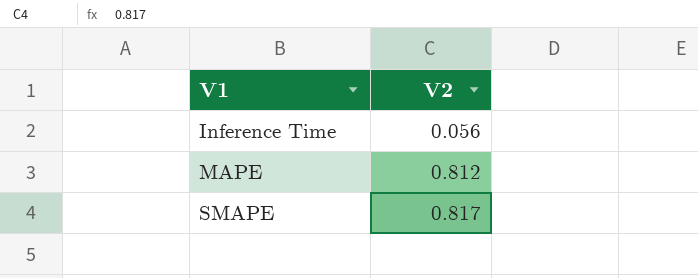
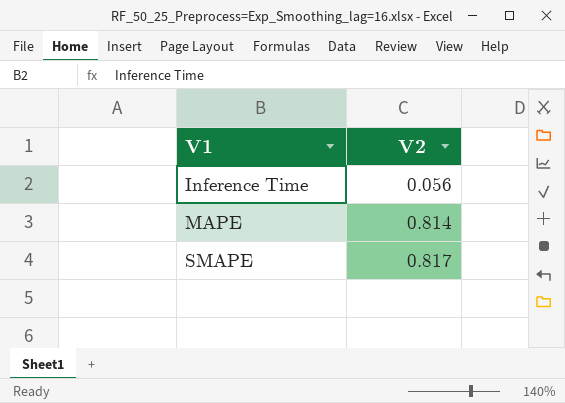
MAPE | V2: 0.812 -> 0.814

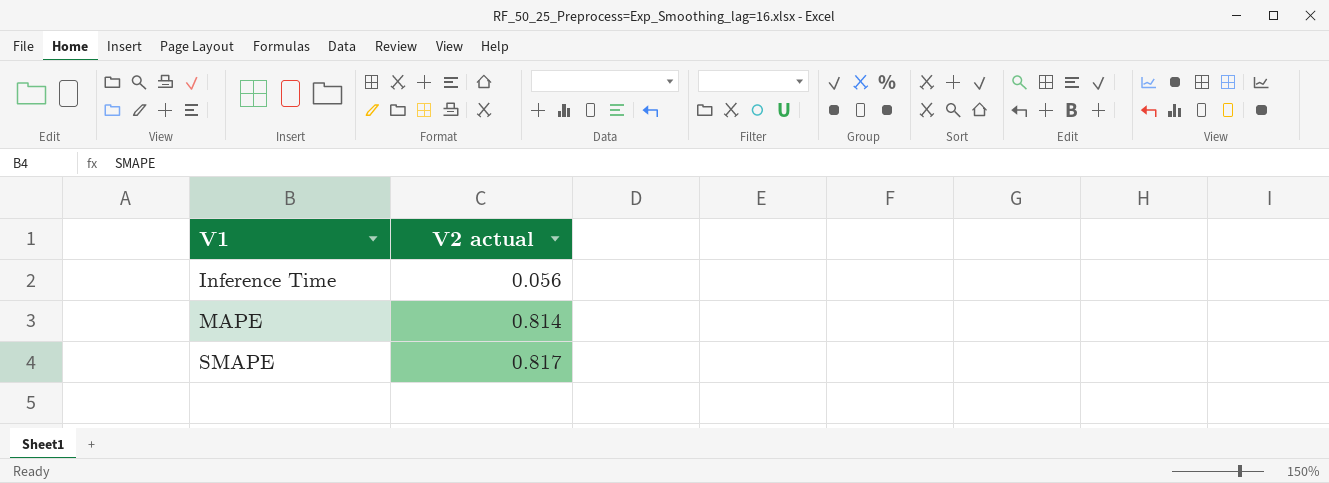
column name: V2 -> V2 actual

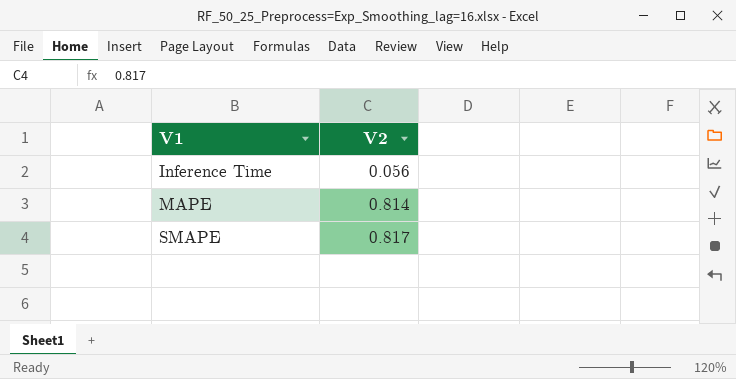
column name: V2 actual -> V2

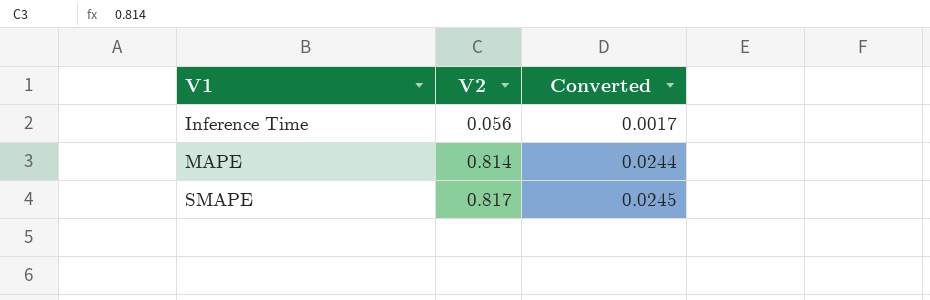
column Converted | formula: none -> [V2] * 0.03

